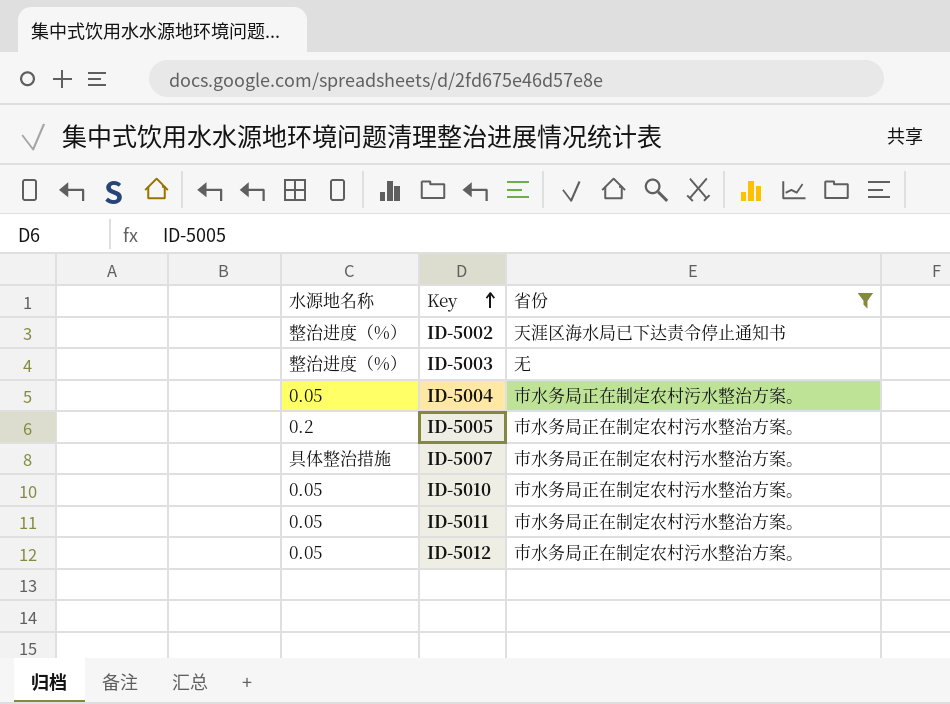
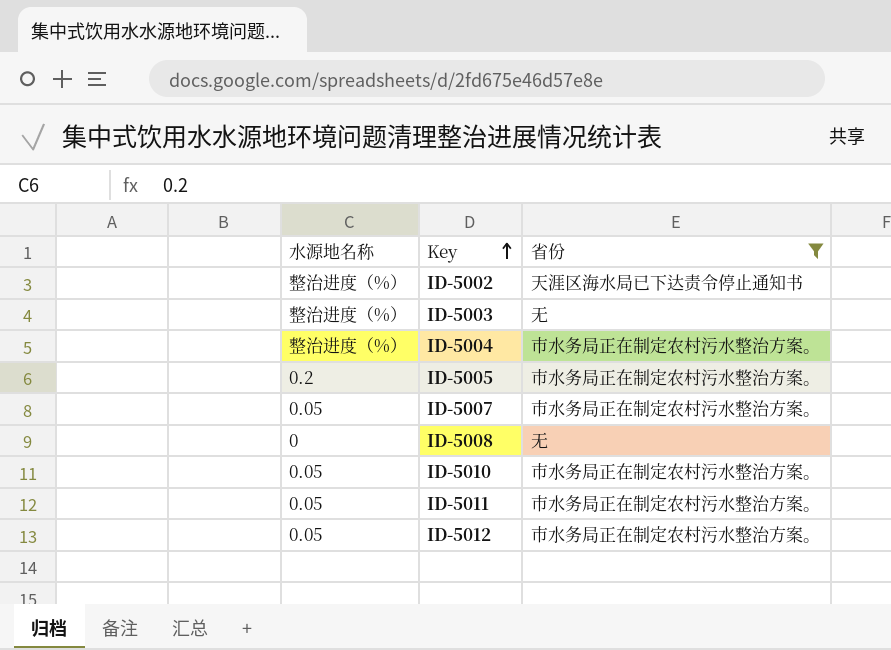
ID-5004 | 水源地名称: 0.05 -> 整治进度（%）
ID-5007 | 水源地名称: 具体整治措施 -> 0.05
row ID-5008: none -> 0 | 无

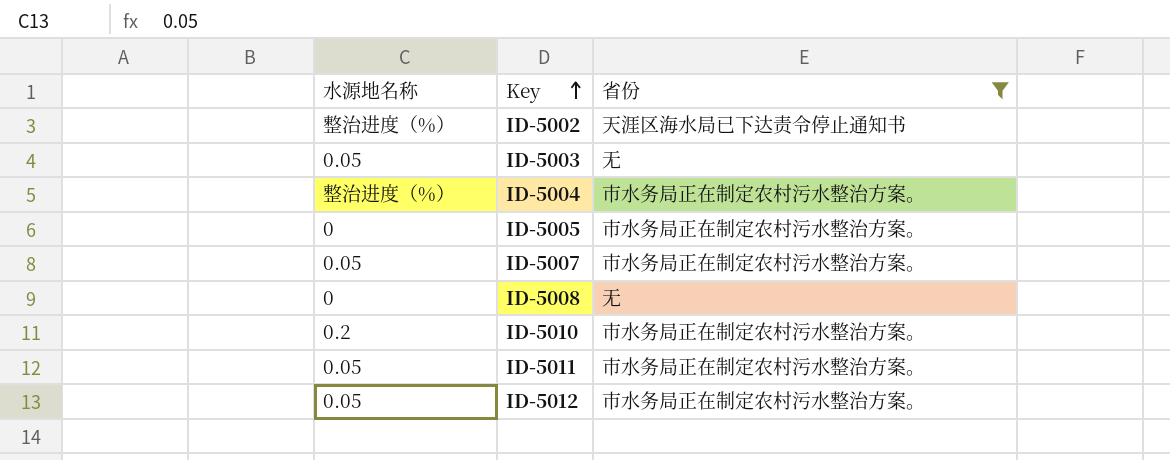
ID-5003 | 水源地名称: 整治进度（%） -> 0.05
ID-5005 | 水源地名称: 0.2 -> 0
ID-5010 | 水源地名称: 0.05 -> 0.2

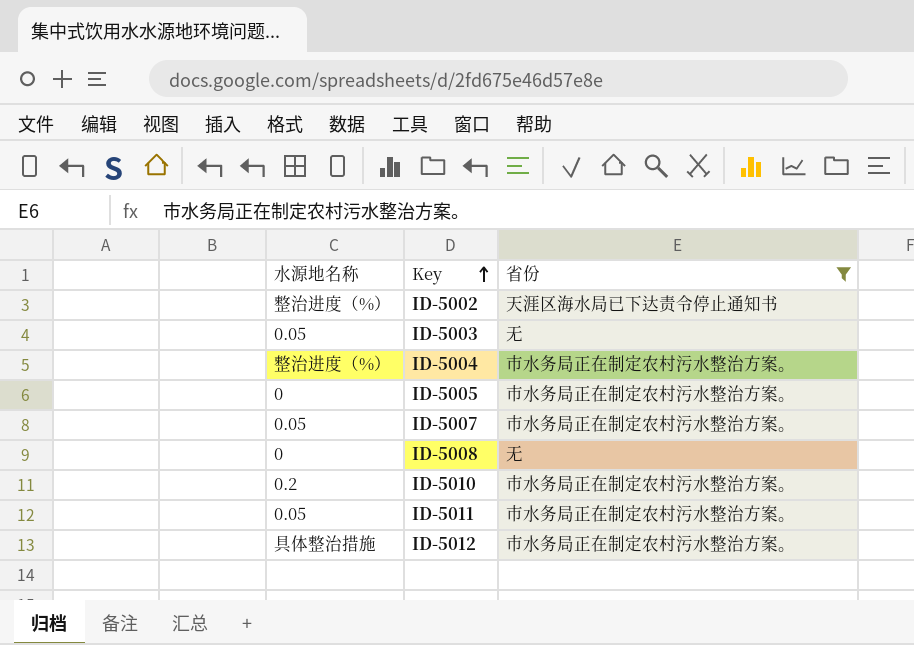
ID-5012 | 水源地名称: 0.05 -> 具体整治措施

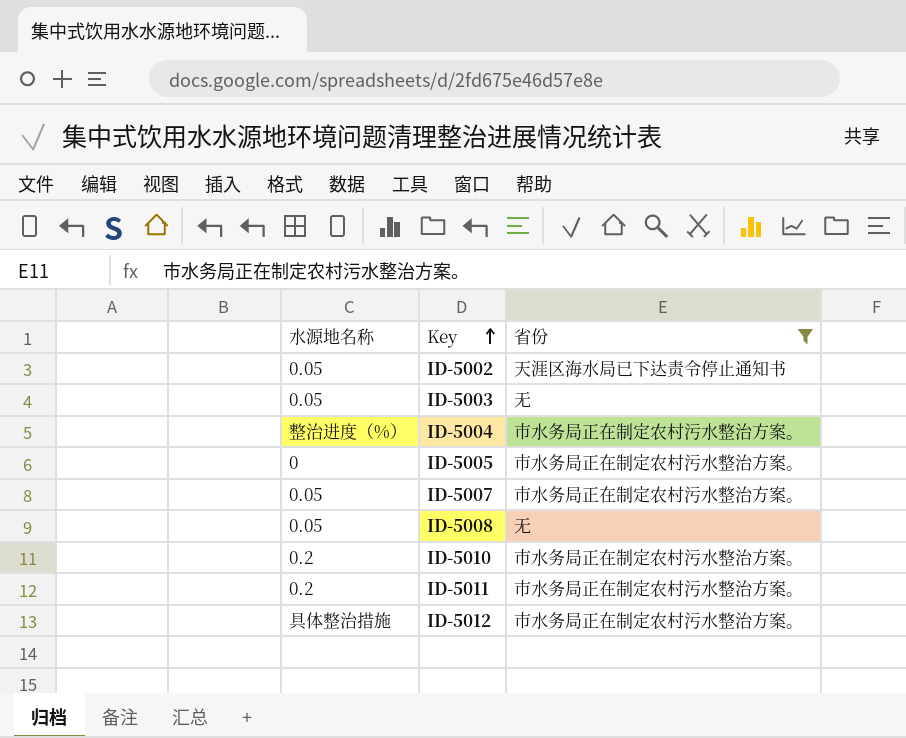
ID-5002 | 水源地名称: 整治进度（%） -> 0.05
ID-5008 | 水源地名称: 0 -> 0.05
ID-5011 | 水源地名称: 0.05 -> 0.2

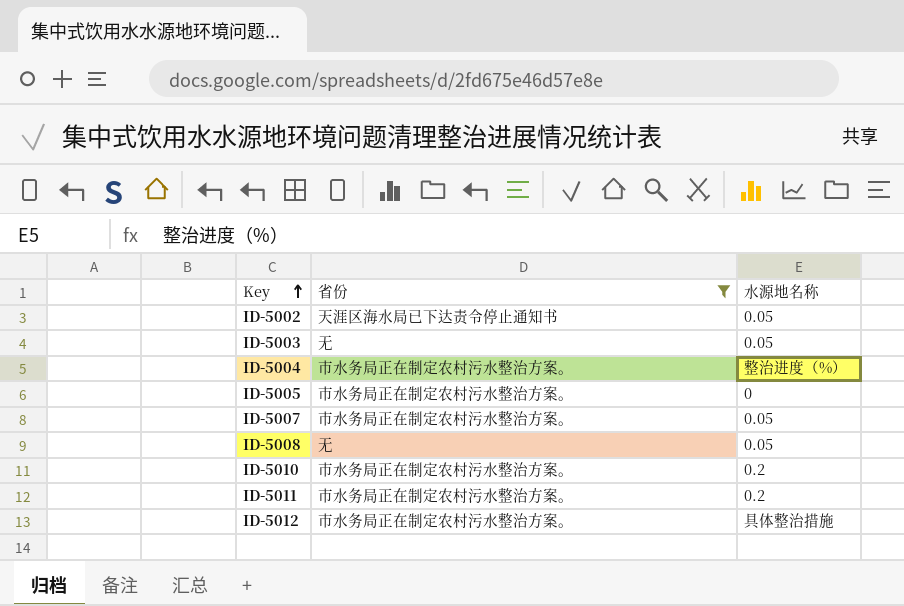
column 水源地名称 | position: 1 -> 3

